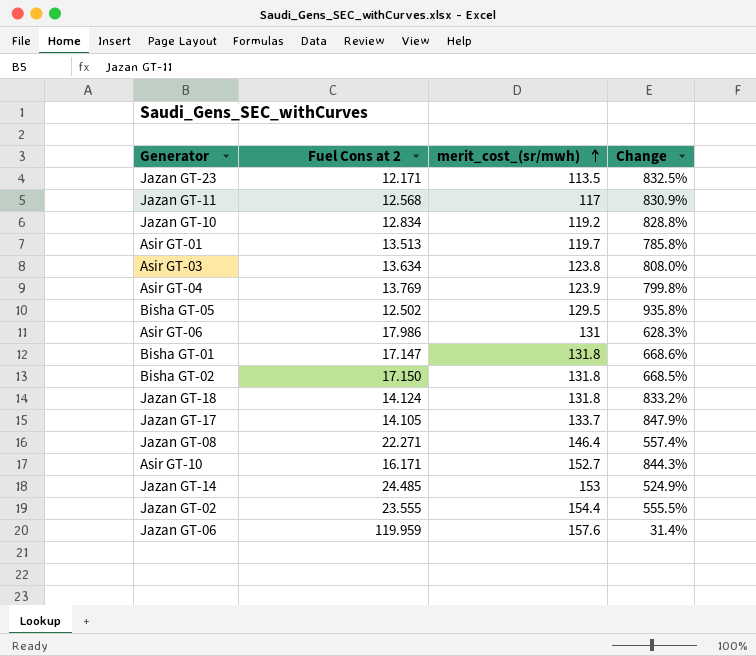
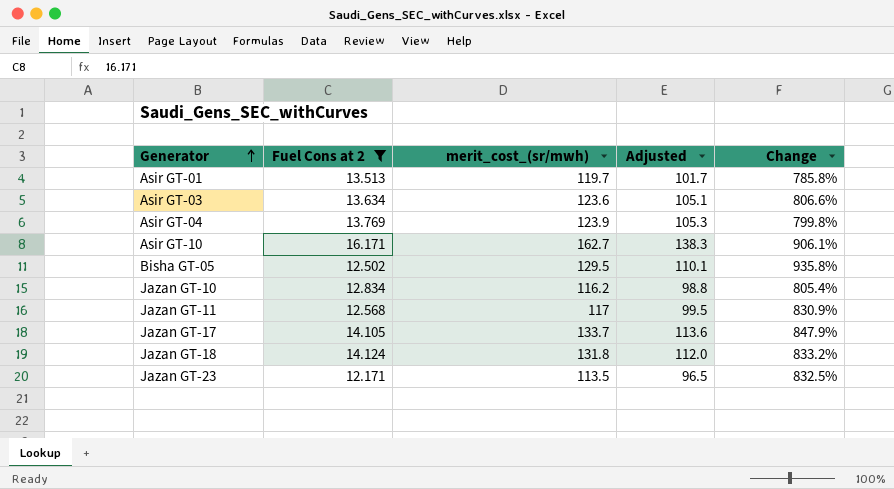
filter: none -> Fuel Cons at 2 <= 16.171
row order: merit_cost_(sr/mwh) ascending -> Generator ascending
column Adjusted | formula: none -> [merit_cost_(sr/mwh)] * 0.85
Asir GT-03 | merit_cost_(sr/mwh): 123.8 -> 123.6
Asir GT-03 | Change: 808.0% -> 806.6%
Asir GT-10 | merit_cost_(sr/mwh): 152.7 -> 162.7
Asir GT-10 | Change: 844.3% -> 906.1%
Jazan GT-10 | merit_cost_(sr/mwh): 119.2 -> 116.2
Jazan GT-10 | Change: 828.8% -> 805.4%

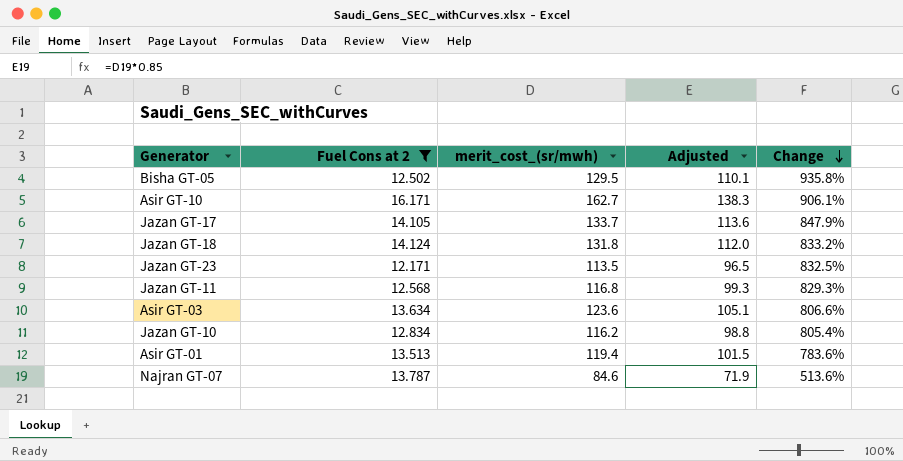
row order: Generator ascending -> Change descending
row Asir GT-04: 13.769 | 123.9 | 105.3 | 799.8% -> none
Jazan GT-11 | merit_cost_(sr/mwh): 117 -> 116.8
Jazan GT-11 | Adjusted: 99.5 -> 99.3
Jazan GT-11 | Change: 830.9% -> 829.3%
Asir GT-01 | merit_cost_(sr/mwh): 119.7 -> 119.4
Asir GT-01 | Adjusted: 101.7 -> 101.5
Asir GT-01 | Change: 785.8% -> 783.6%
row Najran GT-07: none -> 13.787 | 84.6 | 71.9 | 513.6%

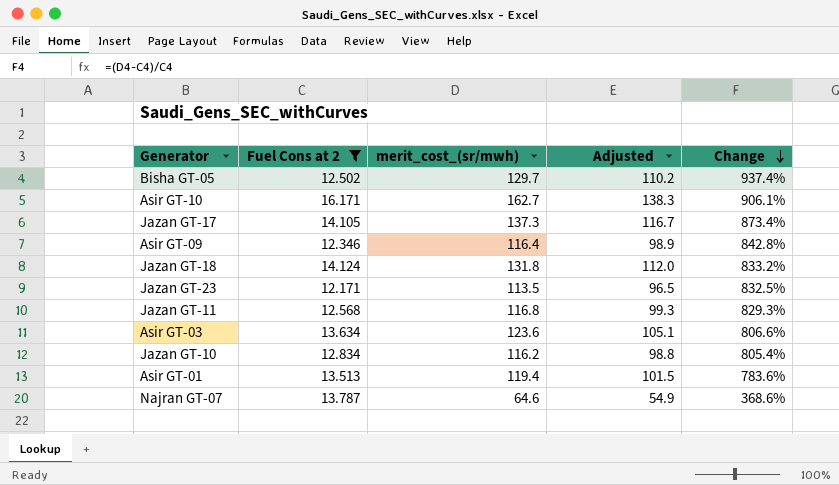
Bisha GT-05 | merit_cost_(sr/mwh): 129.5 -> 129.7
Bisha GT-05 | Adjusted: 110.1 -> 110.2
Bisha GT-05 | Change: 935.8% -> 937.4%
Jazan GT-17 | merit_cost_(sr/mwh): 133.7 -> 137.3
Jazan GT-17 | Adjusted: 113.6 -> 116.7
Jazan GT-17 | Change: 847.9% -> 873.4%
row Asir GT-09: none -> 12.346 | 116.4 | 98.9 | 842.8%
Najran GT-07 | merit_cost_(sr/mwh): 84.6 -> 64.6
Najran GT-07 | Adjusted: 71.9 -> 54.9
Najran GT-07 | Change: 513.6% -> 368.6%

